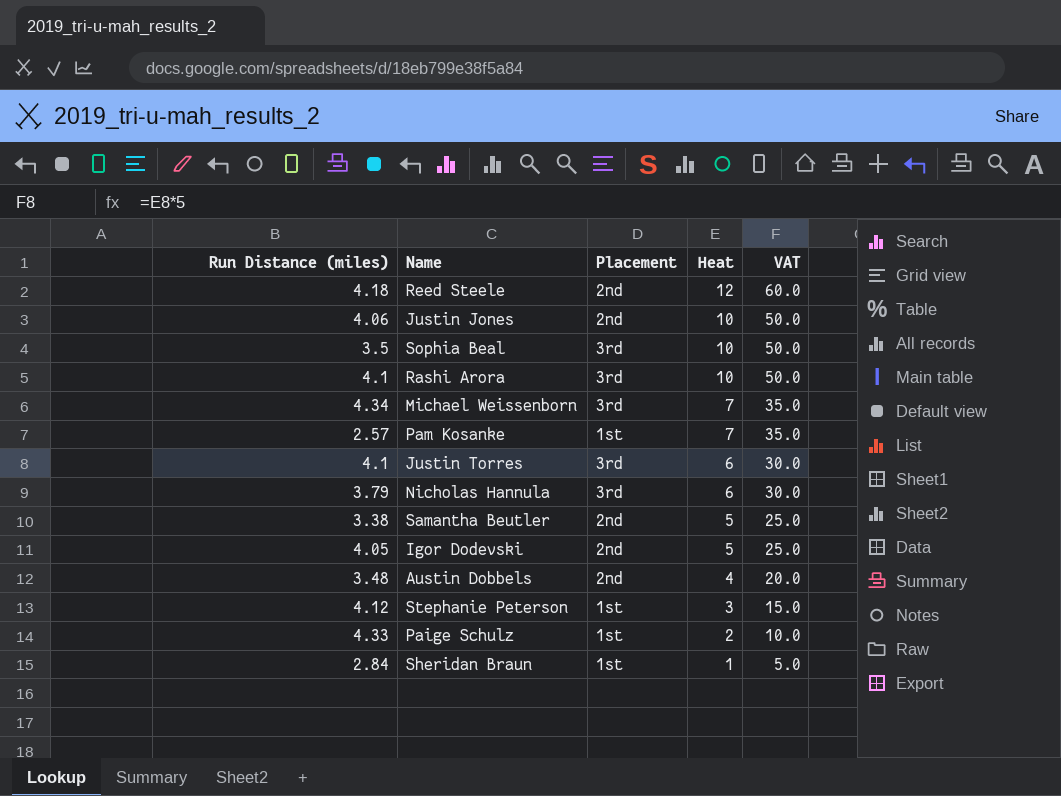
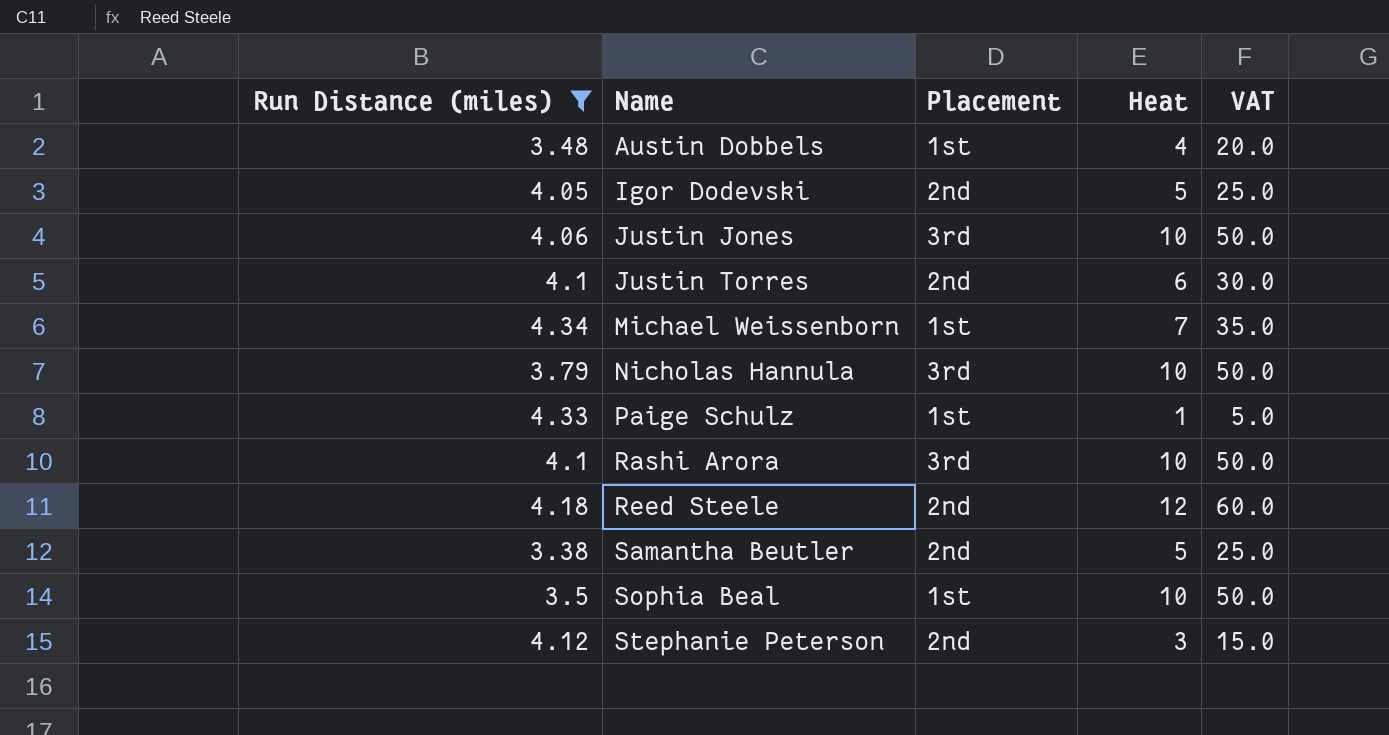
filter: none -> Run Distance (miles) >= 3.38
row order: Heat descending -> Name ascending
Austin Dobbels | Placement: 2nd -> 1st
Justin Jones | Placement: 2nd -> 3rd
Justin Torres | Placement: 3rd -> 2nd
Michael Weissenborn | Placement: 3rd -> 1st
Nicholas Hannula | Heat: 6 -> 10
Nicholas Hannula | VAT: 30.0 -> 50.0
Paige Schulz | Heat: 2 -> 1
Paige Schulz | VAT: 10.0 -> 5.0
Sophia Beal | Placement: 3rd -> 1st
Stephanie Peterson | Placement: 1st -> 2nd

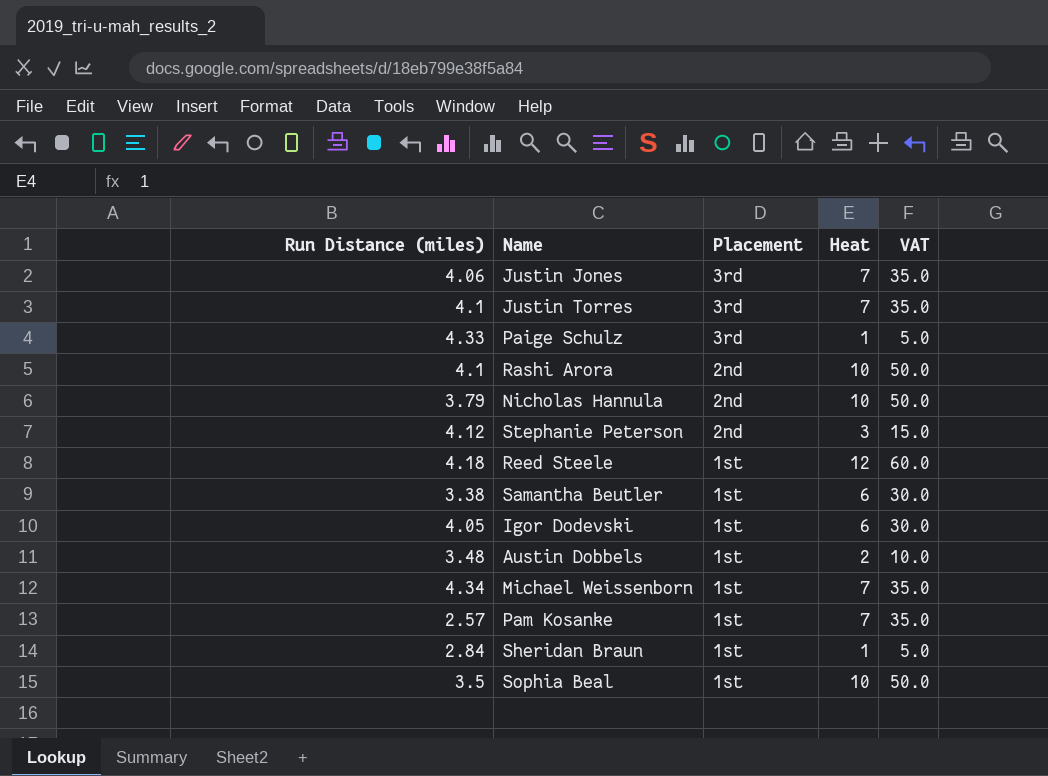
filter: Run Distance (miles) >= 3.38 -> none
row order: Name ascending -> Placement descending
Justin Jones | Heat: 10 -> 7
Justin Jones | VAT: 50.0 -> 35.0
Justin Torres | Placement: 2nd -> 3rd
Justin Torres | Heat: 6 -> 7
Justin Torres | VAT: 30.0 -> 35.0
Paige Schulz | Placement: 1st -> 3rd
Rashi Arora | Placement: 3rd -> 2nd
Nicholas Hannula | Placement: 3rd -> 2nd
Reed Steele | Placement: 2nd -> 1st
Samantha Beutler | Placement: 2nd -> 1st
Samantha Beutler | Heat: 5 -> 6
Samantha Beutler | VAT: 25.0 -> 30.0
Igor Dodevski | Placement: 2nd -> 1st
Igor Dodevski | Heat: 5 -> 6
Igor Dodevski | VAT: 25.0 -> 30.0
Austin Dobbels | Heat: 4 -> 2
Austin Dobbels | VAT: 20.0 -> 10.0

